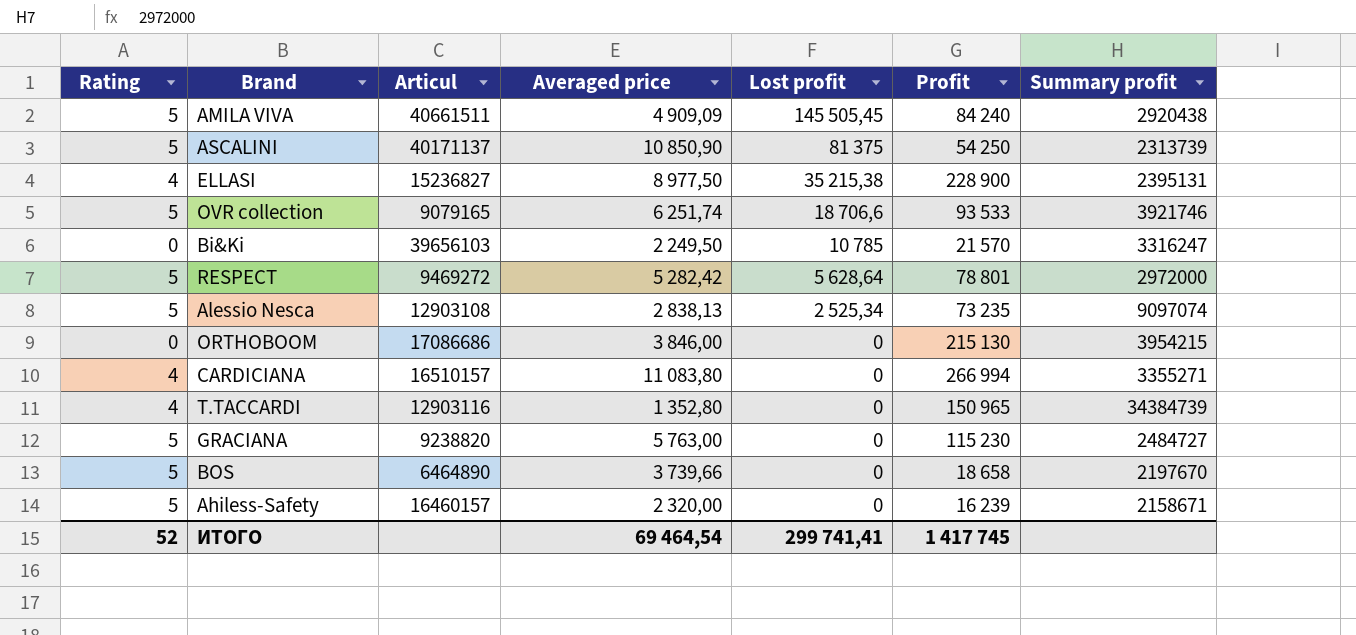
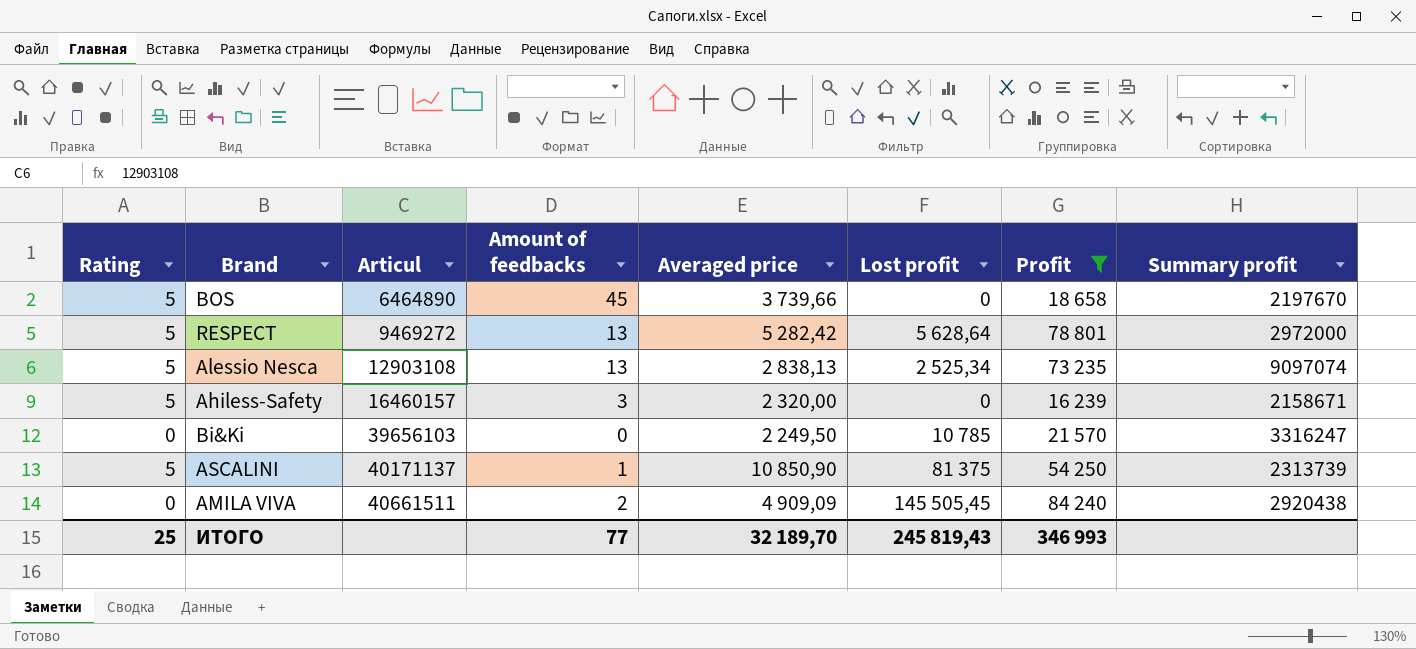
filter: none -> Profit <= 84 240
row order: Lost profit descending -> Articul ascending
column Amount of feedbacks | position: none -> 4
AMILA VIVA | Rating: 5 -> 0
ИТОГО | Rating: 52 -> 25
ИТОГО | Averaged price: 69 464,54 -> 32 189,70
ИТОГО | Lost profit: 299 741,41 -> 245 819,43
ИТОГО | Profit: 1 417 745 -> 346 993

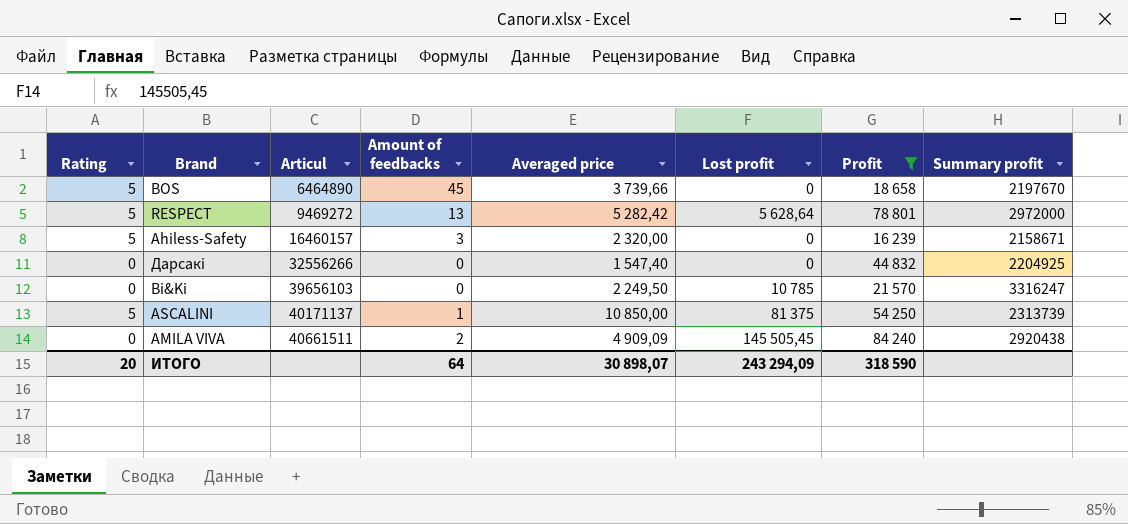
row Alessio Nesca: 5 | 12903108 | 13 | 2 838,13 | 2 525,34 | 73 235 | 9097074 -> none
row Дарсакi: none -> 0 | 32556266 | 0 | 1 547,40 | 0 | 44 832 | 2204925
ASCALINI | Averaged price: 10 850,90 -> 10 850,00
ИТОГО | Rating: 25 -> 20
ИТОГО | Amount of feedbacks: 77 -> 64
ИТОГО | Averaged price: 32 189,70 -> 30 898,07
ИТОГО | Lost profit: 245 819,43 -> 243 294,09
ИТОГО | Profit: 346 993 -> 318 590

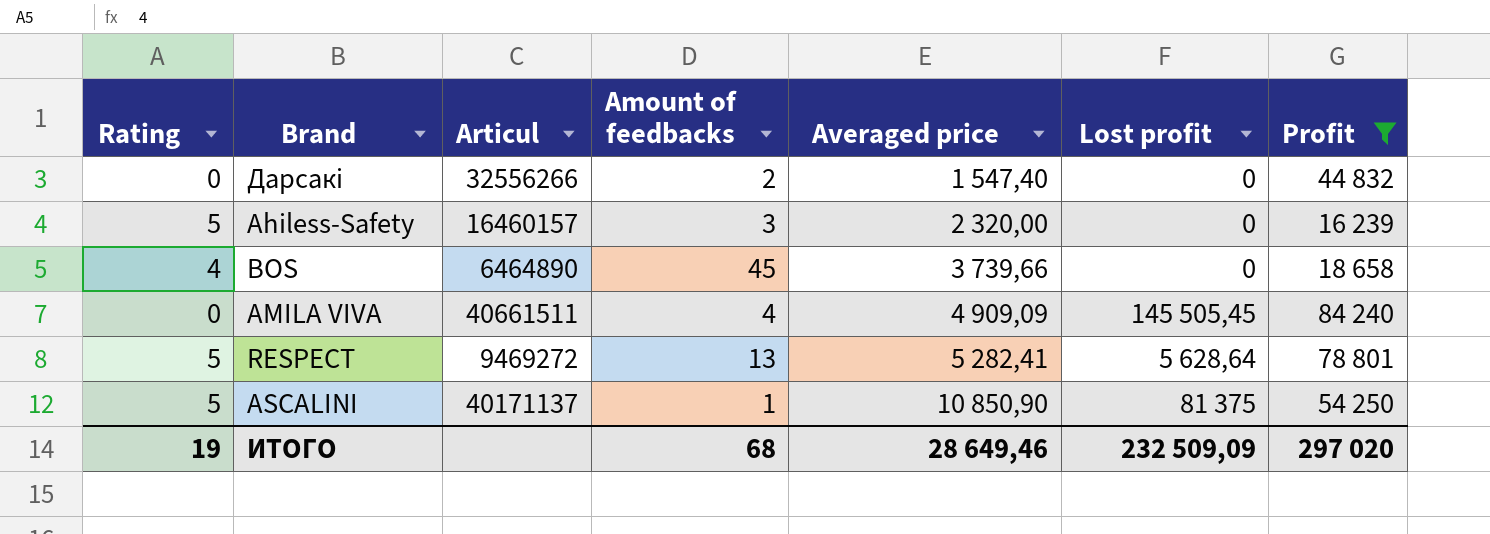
row order: Articul ascending -> Averaged price ascending
column Summary profit | position: 8 -> none
row Bi&Ki: 0 | 39656103 | 0 | 2 249,50 | 10 785 | 21 570 | 3316247 -> none
Дарсакi | Amount of feedbacks: 0 -> 2
BOS | Rating: 5 -> 4
AMILA VIVA | Amount of feedbacks: 2 -> 4
RESPECT | Averaged price: 5 282,42 -> 5 282,41
ASCALINI | Averaged price: 10 850,00 -> 10 850,90
ИТОГО | Rating: 20 -> 19
ИТОГО | Amount of feedbacks: 64 -> 68
ИТОГО | Averaged price: 30 898,07 -> 28 649,46
ИТОГО | Lost profit: 243 294,09 -> 232 509,09
ИТОГО | Profit: 318 590 -> 297 020

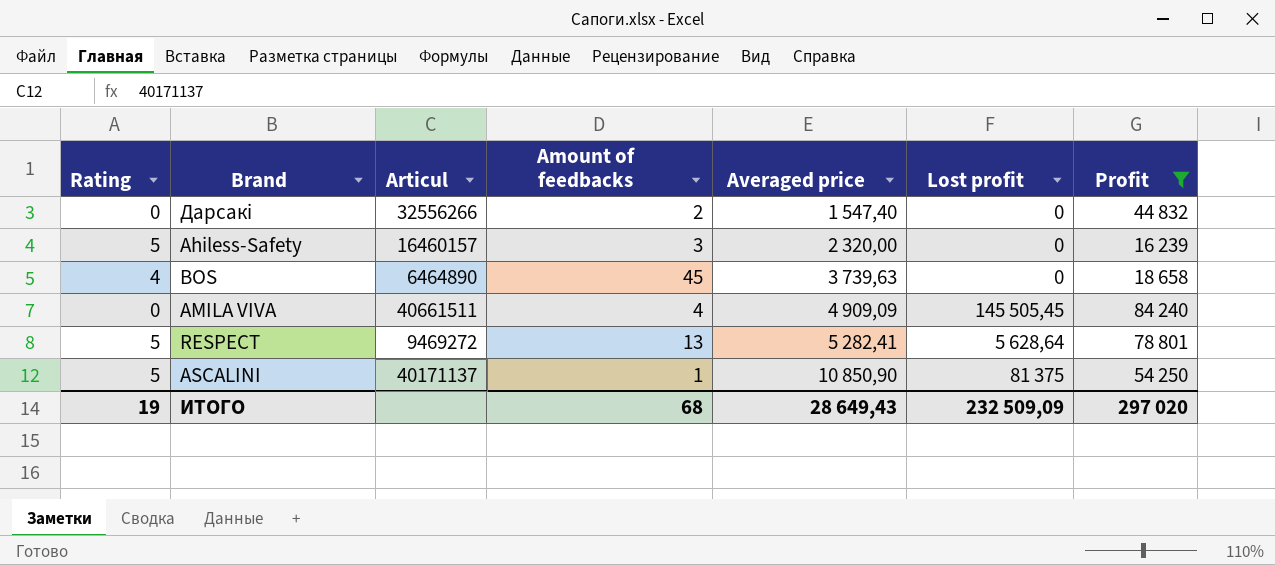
BOS | Averaged price: 3 739,66 -> 3 739,63
ИТОГО | Averaged price: 28 649,46 -> 28 649,43

